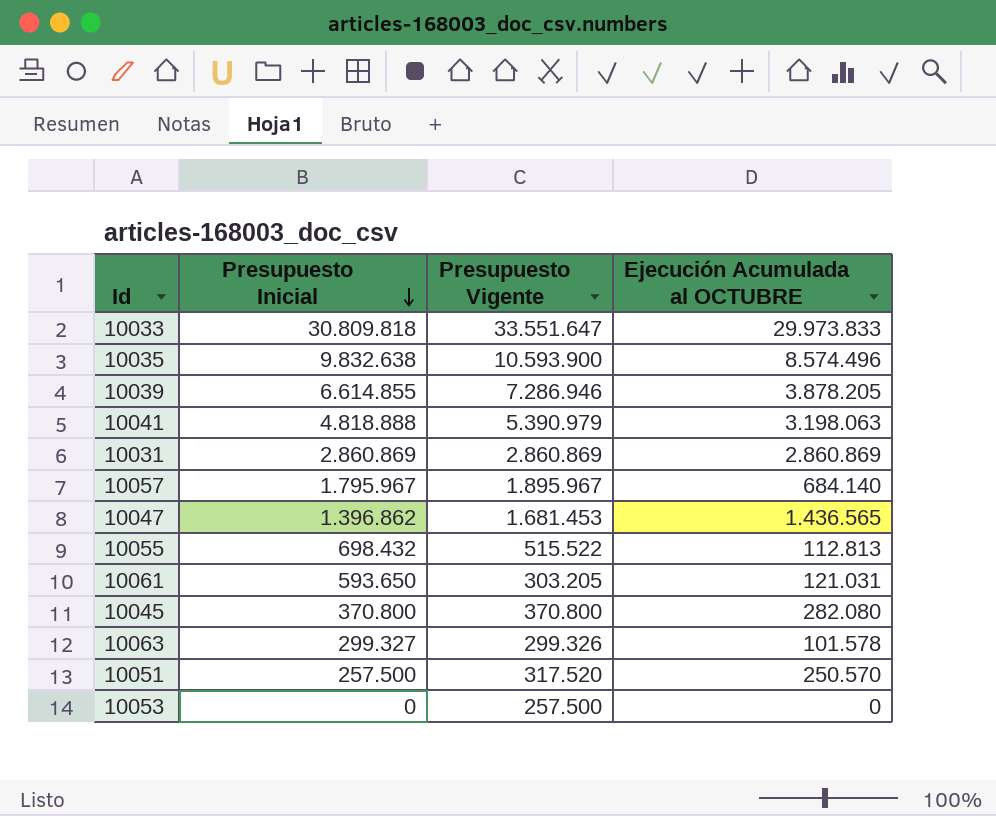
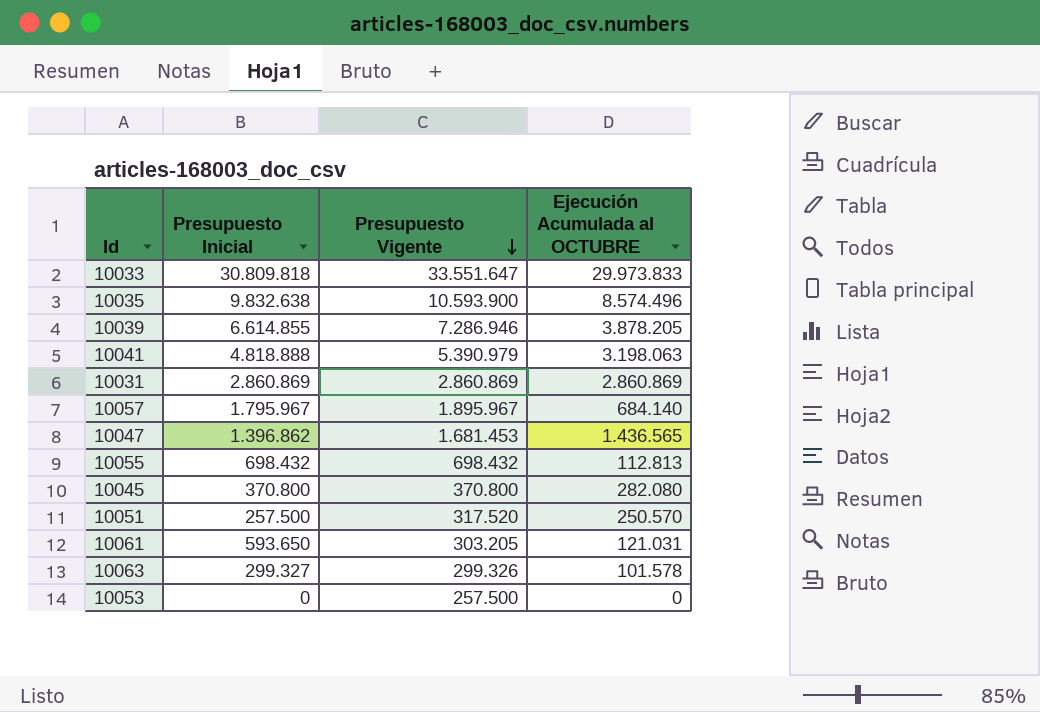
row order: Presupuesto Inicial descending -> Presupuesto Vigente descending
10055 | Presupuesto Vigente: 515.522 -> 698.432

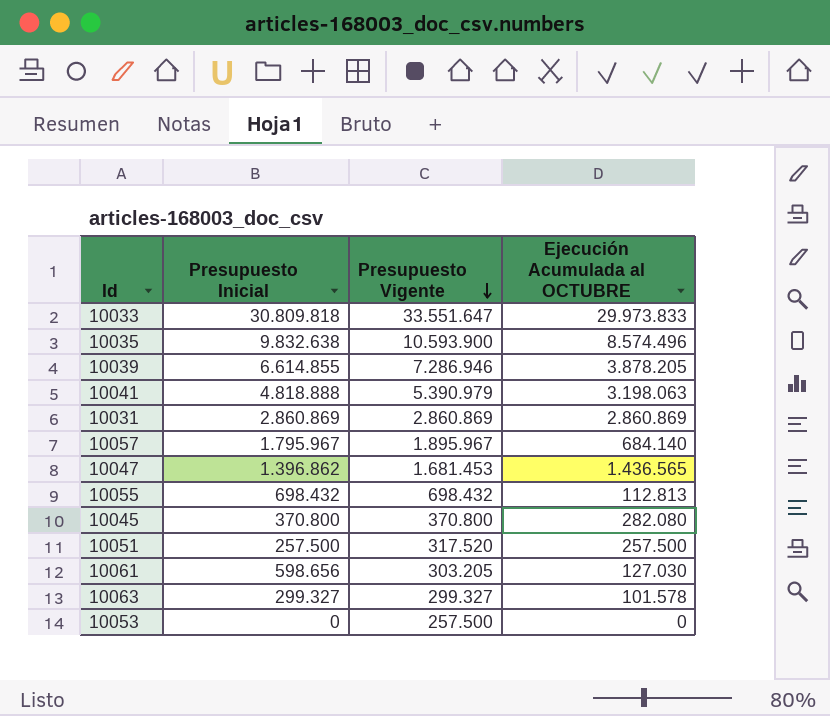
10051 | Ejecución Acumulada al OCTUBRE: 250.570 -> 257.500
10061 | Presupuesto Inicial: 593.650 -> 598.656
10061 | Ejecución Acumulada al OCTUBRE: 121.031 -> 127.030
10063 | Presupuesto Vigente: 299.326 -> 299.327

